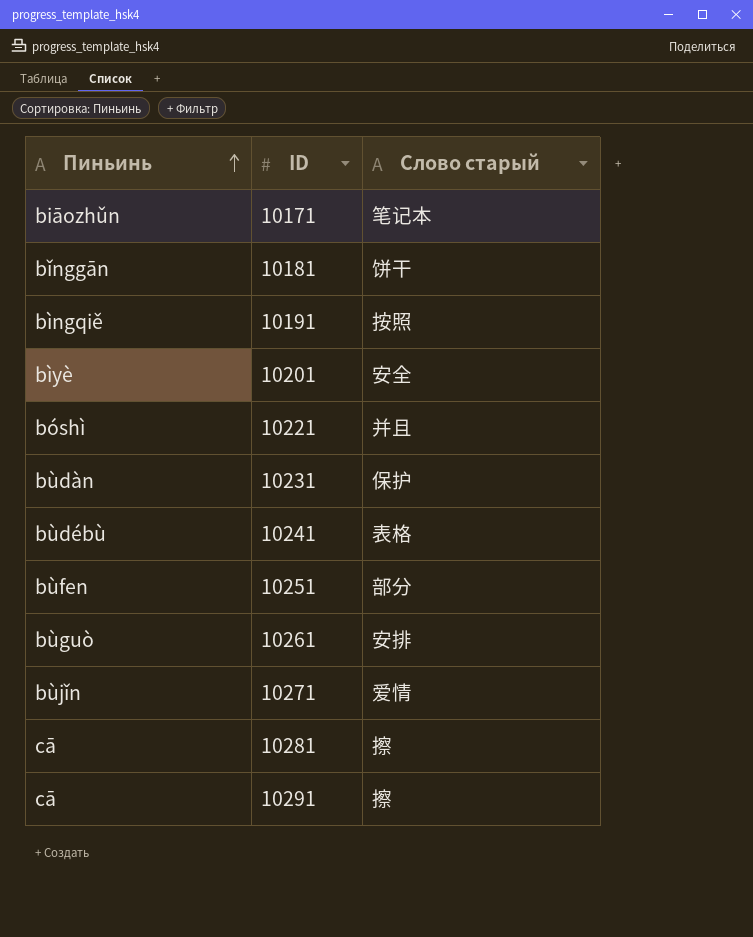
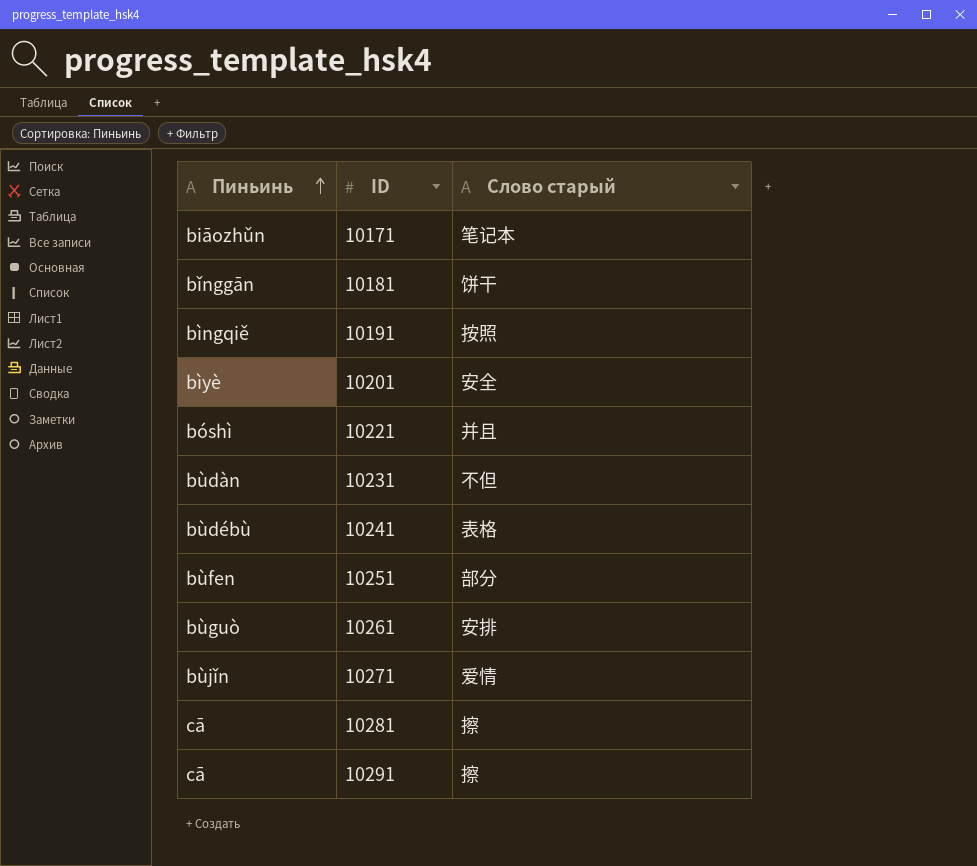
10231 | Слово старый: 保护 -> 不但

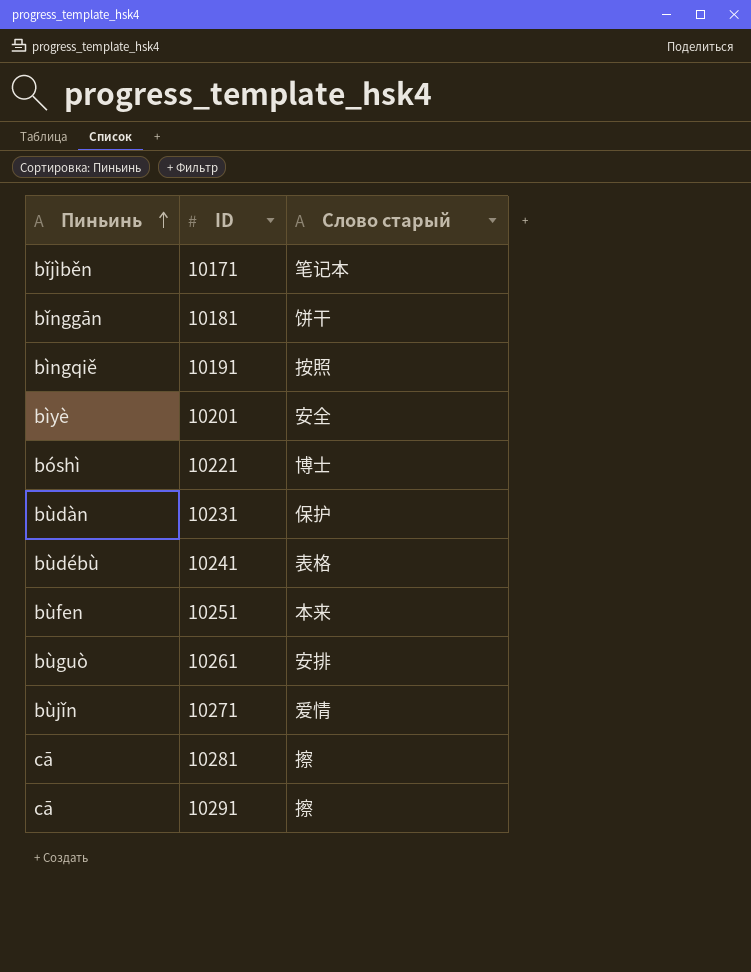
10171 | Пиньинь: biāozhǔn -> bǐjìběn
10221 | Слово старый: 并且 -> 博士
10231 | Слово старый: 不但 -> 保护
10251 | Слово старый: 部分 -> 本来

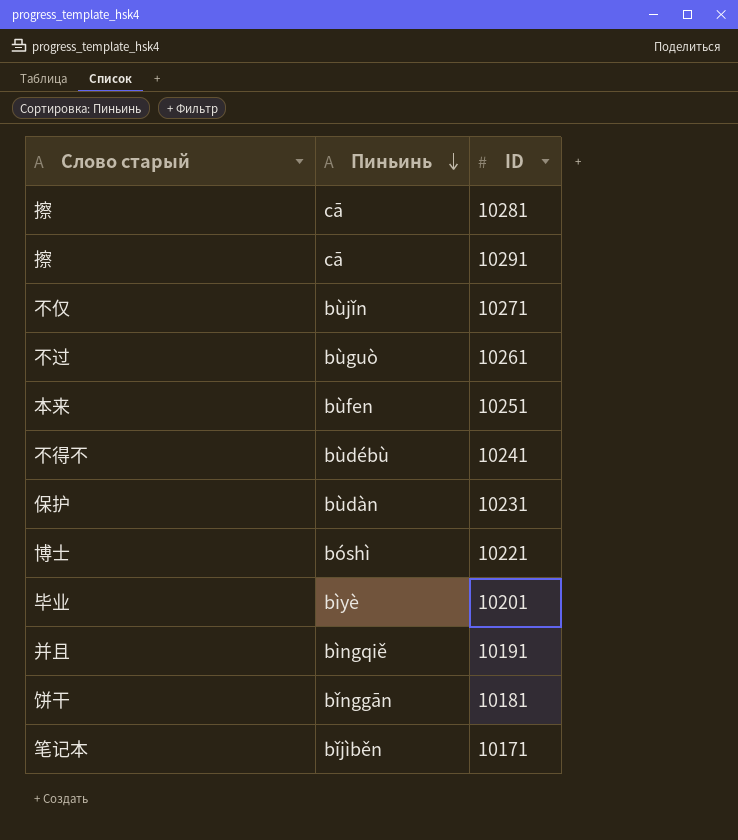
row order: Пиньинь ascending -> Пиньинь descending
column Слово старый | position: 3 -> 1
10271 | Слово старый: 爱情 -> 不仅
10261 | Слово старый: 安排 -> 不过
10241 | Слово старый: 表格 -> 不得不
10201 | Слово старый: 安全 -> 毕业
10191 | Слово старый: 按照 -> 并且

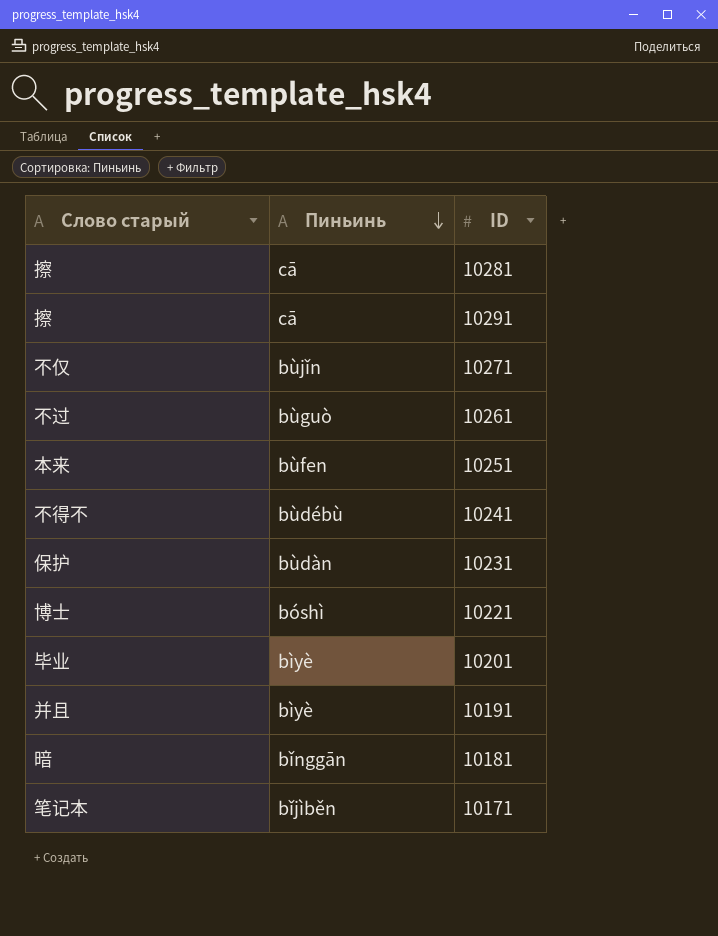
10191 | Пиньинь: bìngqiě -> bìyè
10181 | Слово старый: 饼干 -> 暗

